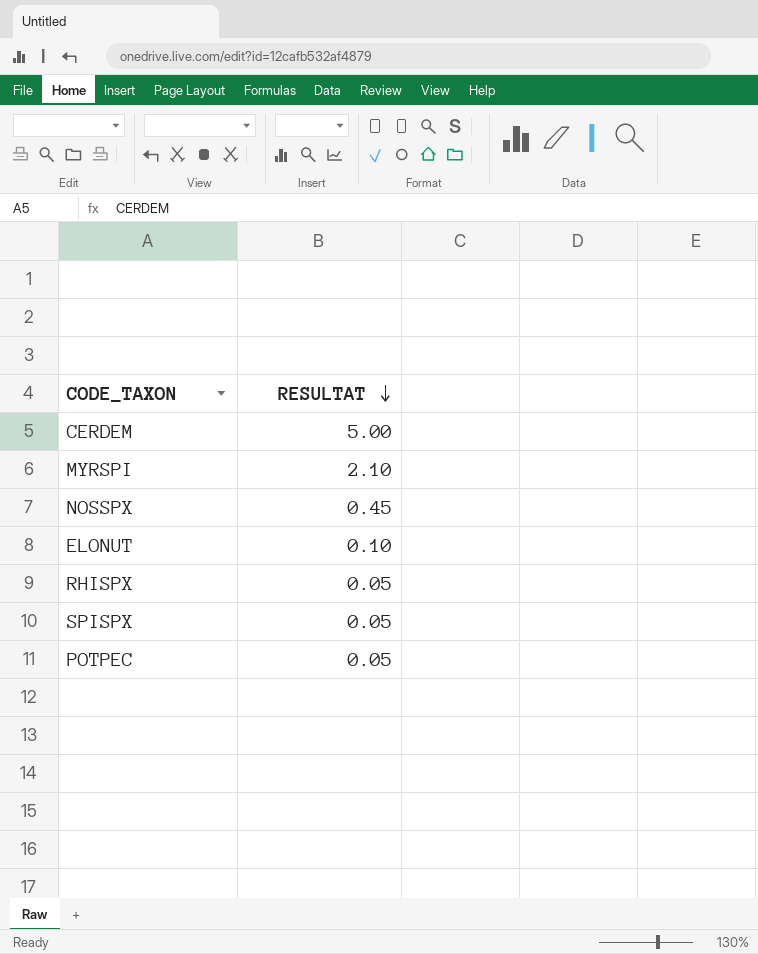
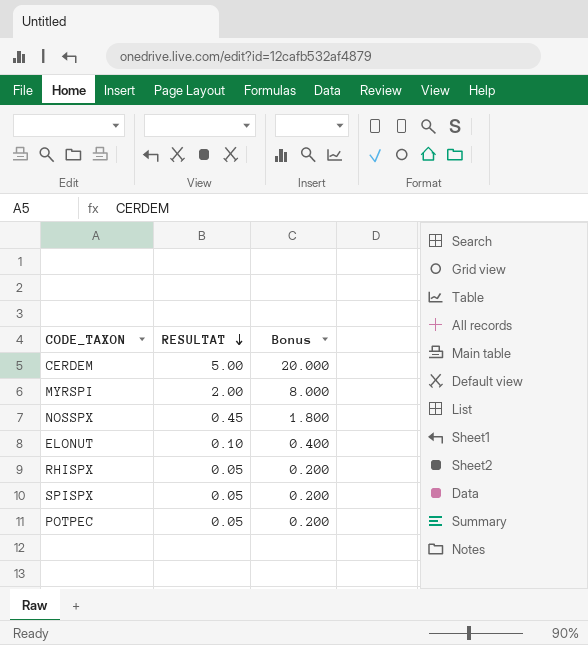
column Bonus | formula: none -> [RESULTAT] * 4
MYRSPI | RESULTAT: 2.10 -> 2.00

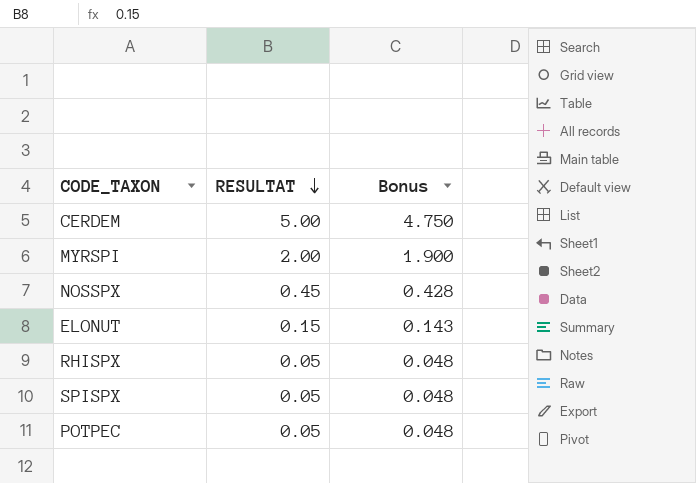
column Bonus | formula: [RESULTAT] * 4 -> [RESULTAT] * 0.95
ELONUT | RESULTAT: 0.10 -> 0.15

